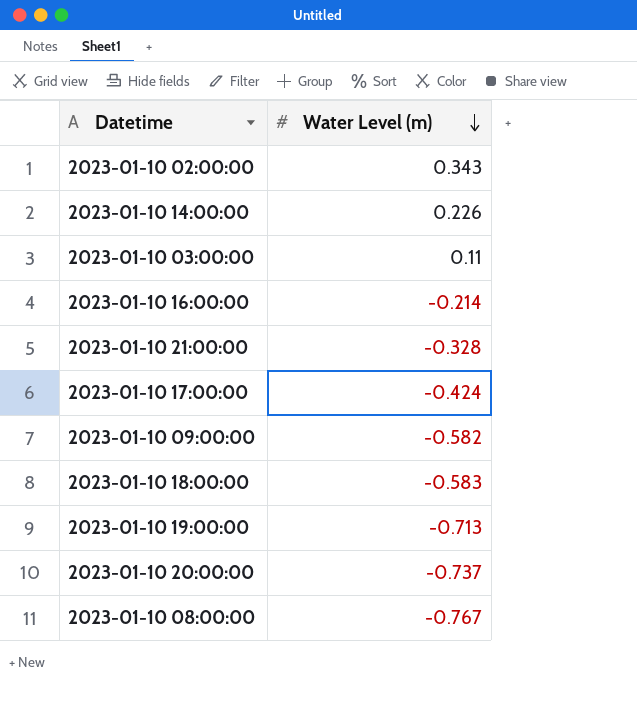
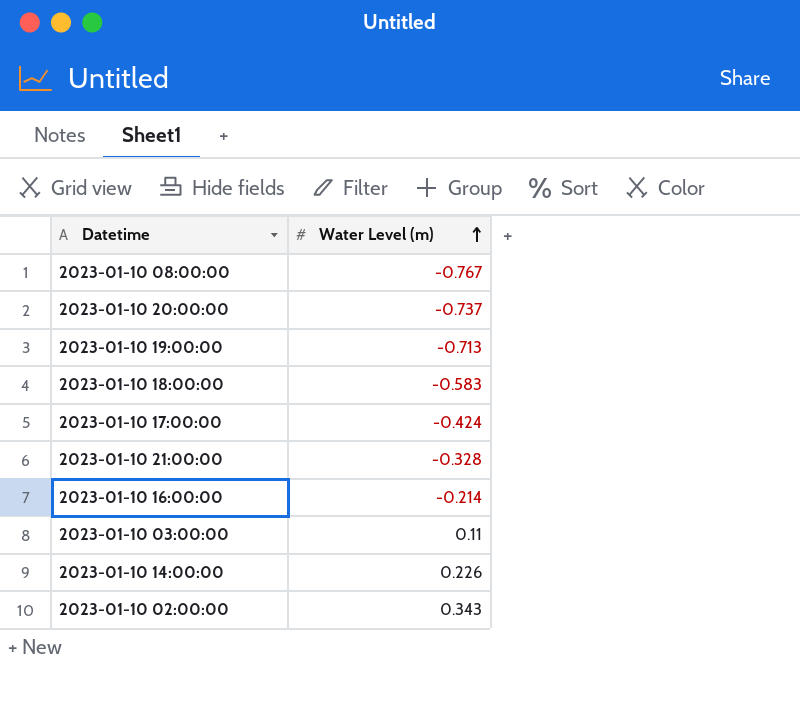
row order: Water Level (m) descending -> Water Level (m) ascending
row 2023-01-10 09:00:00: -0.582 -> none

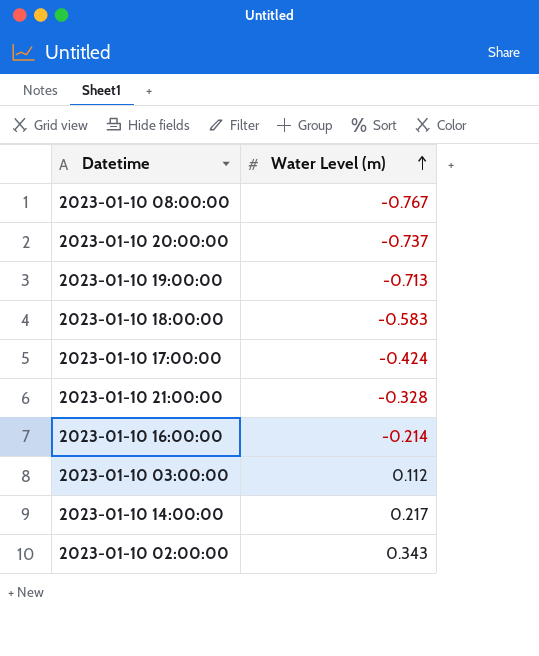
2023-01-10 03:00:00 | Water Level (m): 0.11 -> 0.112
2023-01-10 14:00:00 | Water Level (m): 0.226 -> 0.217

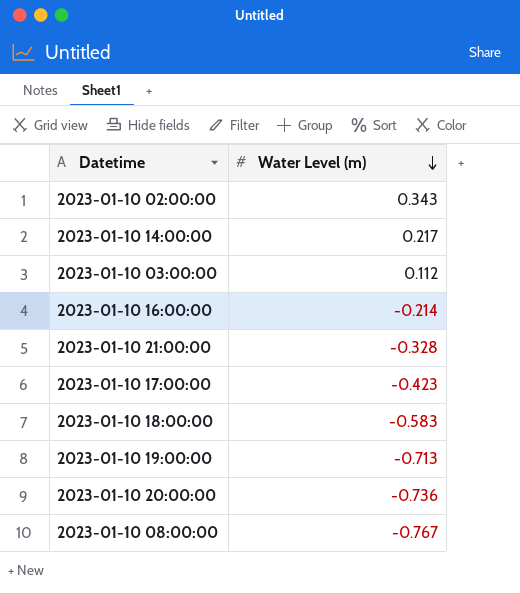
row order: Water Level (m) ascending -> Water Level (m) descending
2023-01-10 17:00:00 | Water Level (m): -0.424 -> -0.423
2023-01-10 20:00:00 | Water Level (m): -0.737 -> -0.736

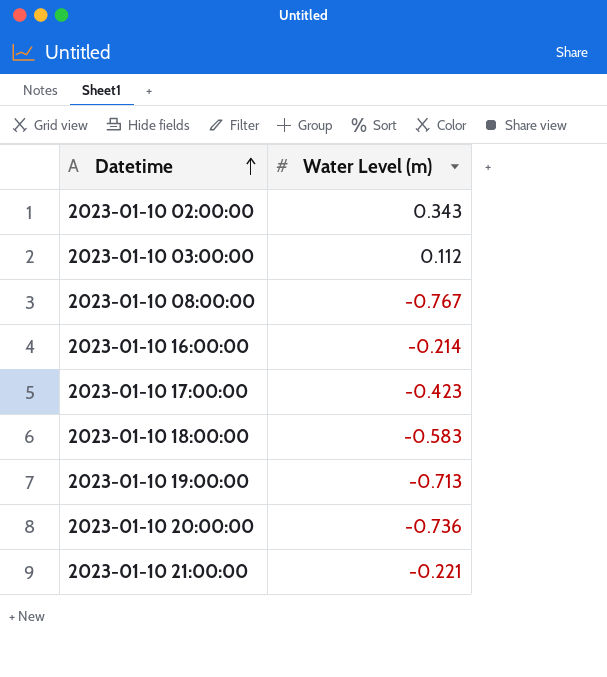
row order: Water Level (m) descending -> Datetime ascending
row 2023-01-10 14:00:00: 0.217 -> none
2023-01-10 21:00:00 | Water Level (m): -0.328 -> -0.221

